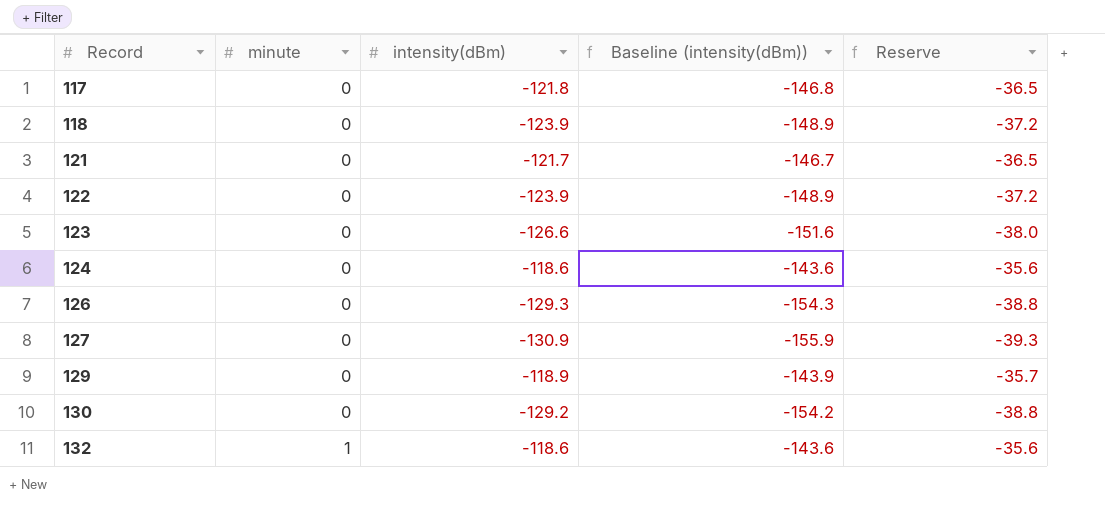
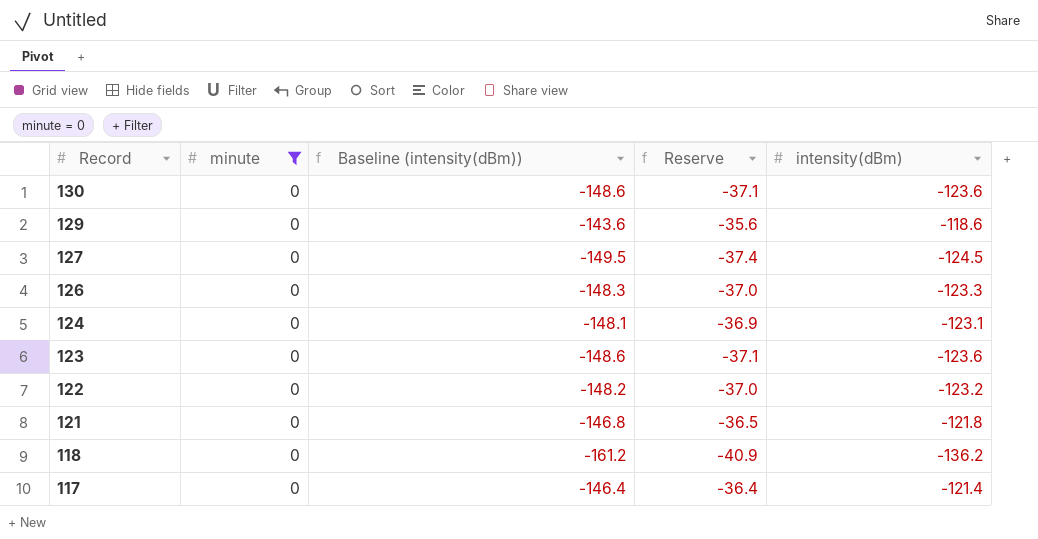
filter: none -> minute = 0
row order: Record ascending -> Record descending
column intensity(dBm) | position: 3 -> 5
130 | Baseline (intensity(dBm)): -154.2 -> -148.6
130 | Reserve: -38.8 -> -37.1
130 | intensity(dBm): -129.2 -> -123.6
129 | Baseline (intensity(dBm)): -143.9 -> -143.6
129 | Reserve: -35.7 -> -35.6
129 | intensity(dBm): -118.9 -> -118.6
127 | Baseline (intensity(dBm)): -155.9 -> -149.5
127 | Reserve: -39.3 -> -37.4
127 | intensity(dBm): -130.9 -> -124.5
126 | Baseline (intensity(dBm)): -154.3 -> -148.3
126 | Reserve: -38.8 -> -37.0
126 | intensity(dBm): -129.3 -> -123.3
124 | Baseline (intensity(dBm)): -143.6 -> -148.1
124 | Reserve: -35.6 -> -36.9
124 | intensity(dBm): -118.6 -> -123.1
123 | Baseline (intensity(dBm)): -151.6 -> -148.6
123 | Reserve: -38.0 -> -37.1
123 | intensity(dBm): -126.6 -> -123.6
122 | Baseline (intensity(dBm)): -148.9 -> -148.2
122 | Reserve: -37.2 -> -37.0
122 | intensity(dBm): -123.9 -> -123.2
121 | Baseline (intensity(dBm)): -146.7 -> -146.8
121 | intensity(dBm): -121.7 -> -121.8
118 | Baseline (intensity(dBm)): -148.9 -> -161.2
118 | Reserve: -37.2 -> -40.9
118 | intensity(dBm): -123.9 -> -136.2
117 | Baseline (intensity(dBm)): -146.8 -> -146.4
117 | Reserve: -36.5 -> -36.4
117 | intensity(dBm): -121.8 -> -121.4

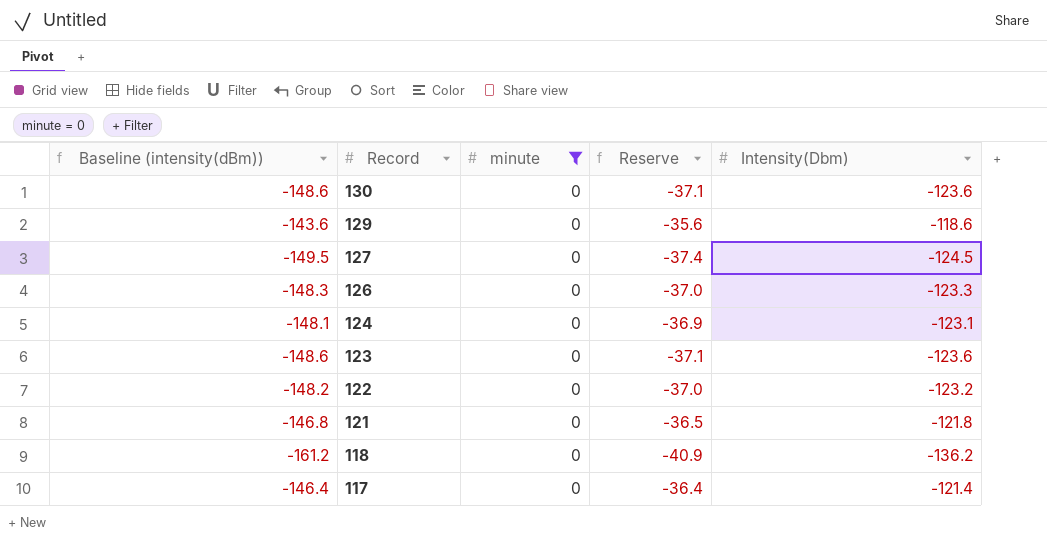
column Baseline (intensity(dBm)) | position: 3 -> 1
column name: intensity(dBm) -> Intensity(Dbm)

